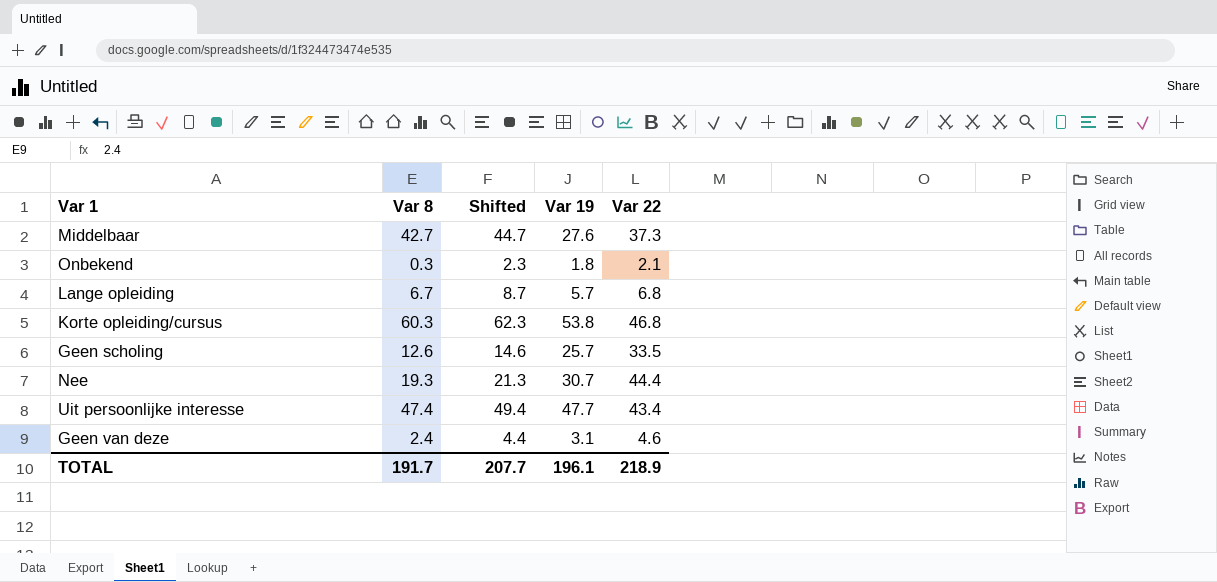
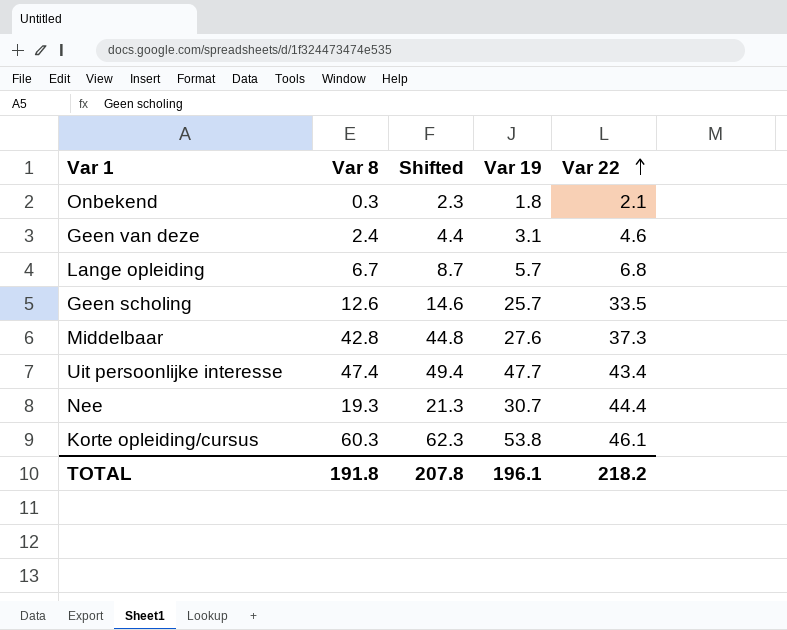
row order: none -> Var 22 ascending
Middelbaar | Var 8: 42.7 -> 42.8
Middelbaar | Shifted: 44.7 -> 44.8
Korte opleiding/cursus | Var 22: 46.8 -> 46.1
TOTAL | Var 8: 191.7 -> 191.8
TOTAL | Shifted: 207.7 -> 207.8
TOTAL | Var 22: 218.9 -> 218.2

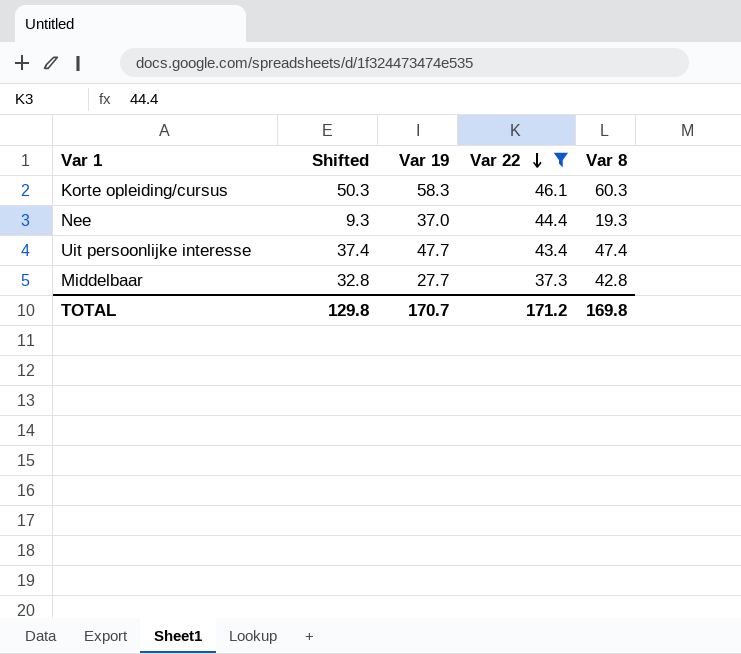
filter: none -> Var 22 >= 37.3
row order: Var 22 ascending -> Var 22 descending
column Shifted | formula: [Var 8] + 2 -> [Var 8] - 10
column Var 8 | position: 2 -> 5
Korte opleiding/cursus | Var 19: 53.8 -> 58.3
Nee | Var 19: 30.7 -> 37.0
Middelbaar | Var 19: 27.6 -> 27.7
TOTAL | Shifted: 207.8 -> 129.8
TOTAL | Var 19: 196.1 -> 170.7
TOTAL | Var 22: 218.2 -> 171.2
TOTAL | Var 8: 191.8 -> 169.8

